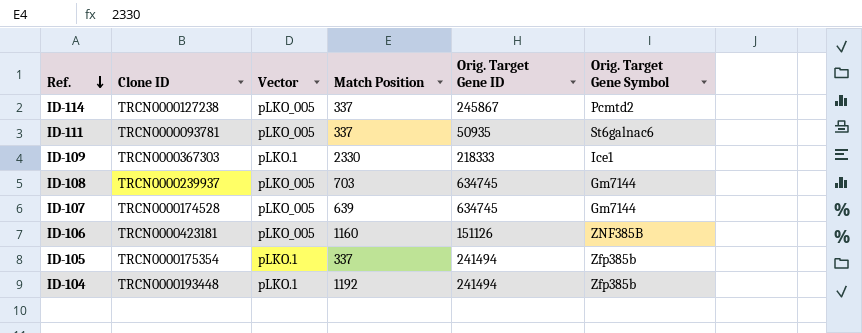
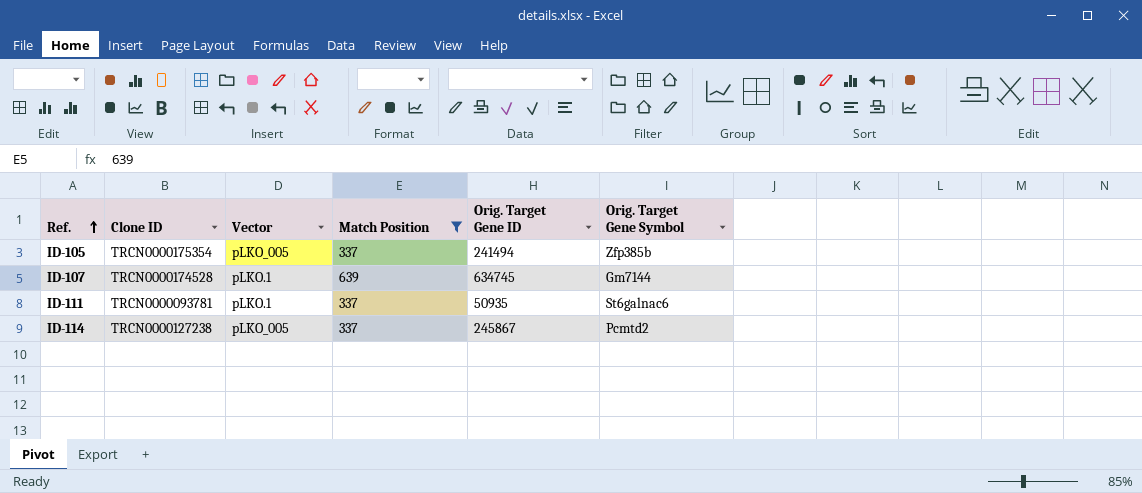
filter: none -> Match Position <= 639
row order: Ref. descending -> Ref. ascending
ID-105 | Vector: pLKO.1 -> pLKO_005
ID-107 | Vector: pLKO_005 -> pLKO.1
ID-111 | Vector: pLKO_005 -> pLKO.1

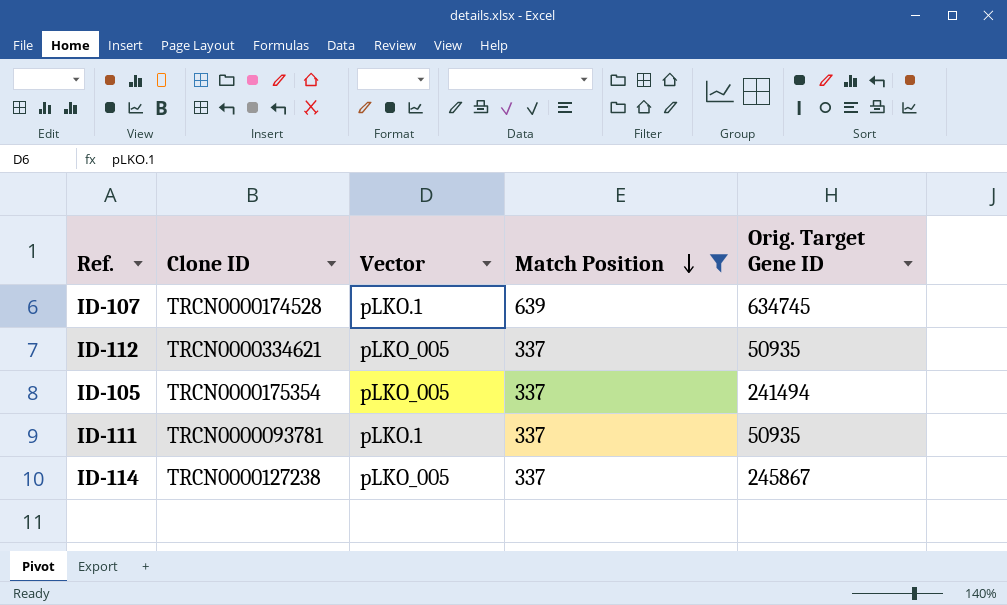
row order: Ref. ascending -> Match Position descending
column Orig. Target Gene Symbol | position: 6 -> none
row ID-112: none -> TRCN0000334621 | pLKO_005 | 337 | 50935

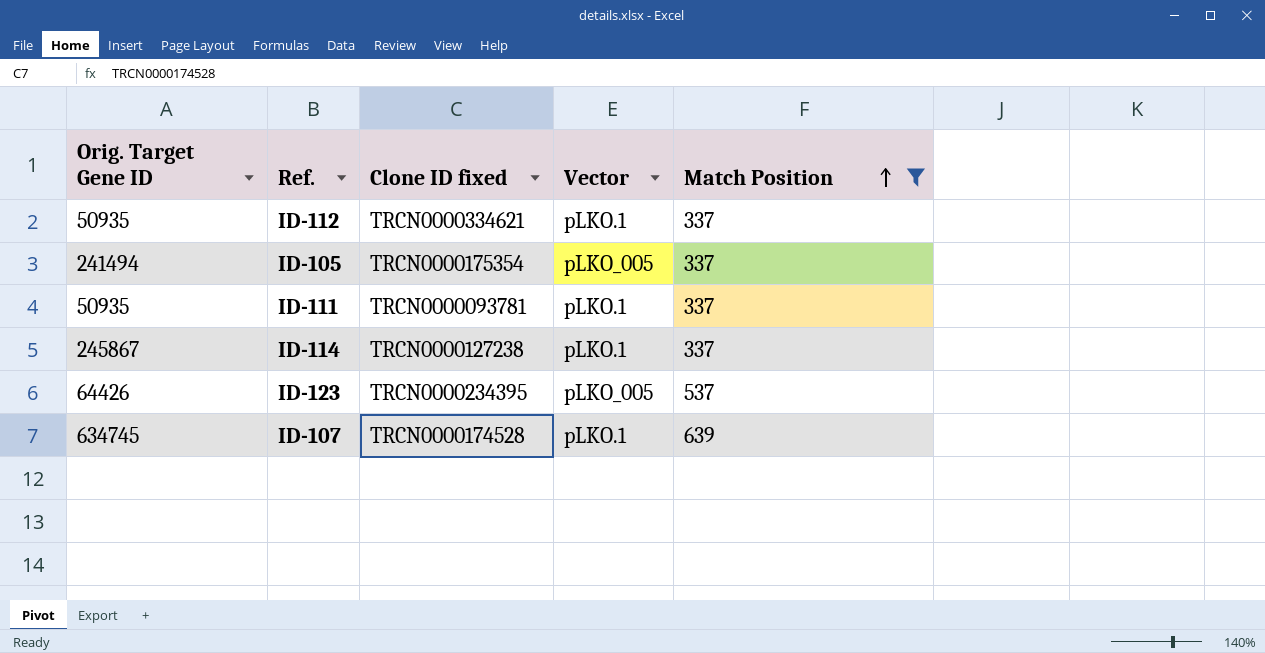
row order: Match Position descending -> Match Position ascending
column Orig. Target Gene ID | position: 5 -> 1
column name: Clone ID -> Clone ID fixed
ID-112 | Vector: pLKO_005 -> pLKO.1
ID-114 | Vector: pLKO_005 -> pLKO.1
row ID-123: none -> 64426 | TRCN0000234395 | pLKO_005 | 537

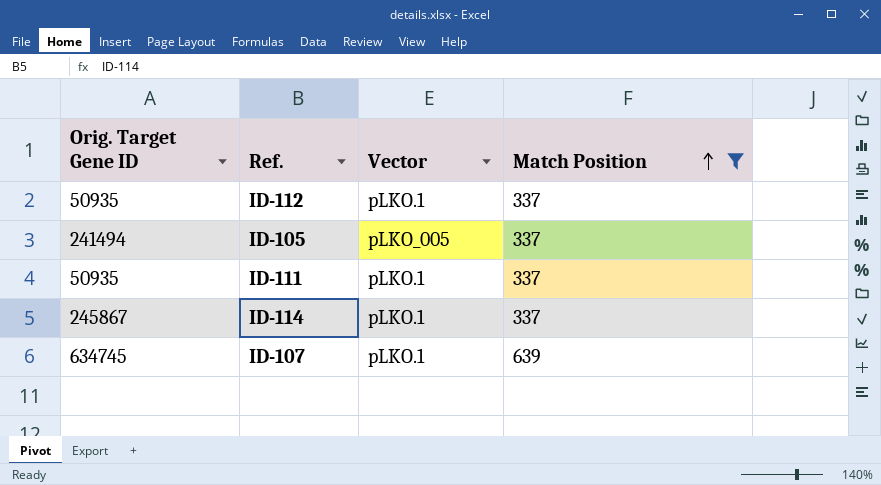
column Clone ID fixed | position: 3 -> none
row ID-123: 64426 | TRCN0000234395 | pLKO_005 | 537 -> none

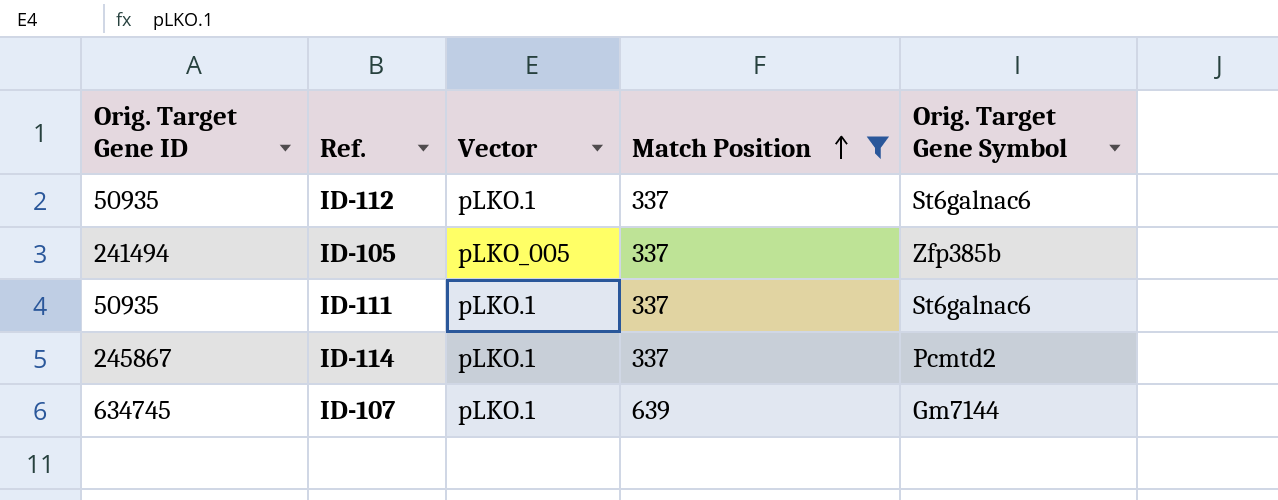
column Orig. Target Gene Symbol | position: none -> 5

